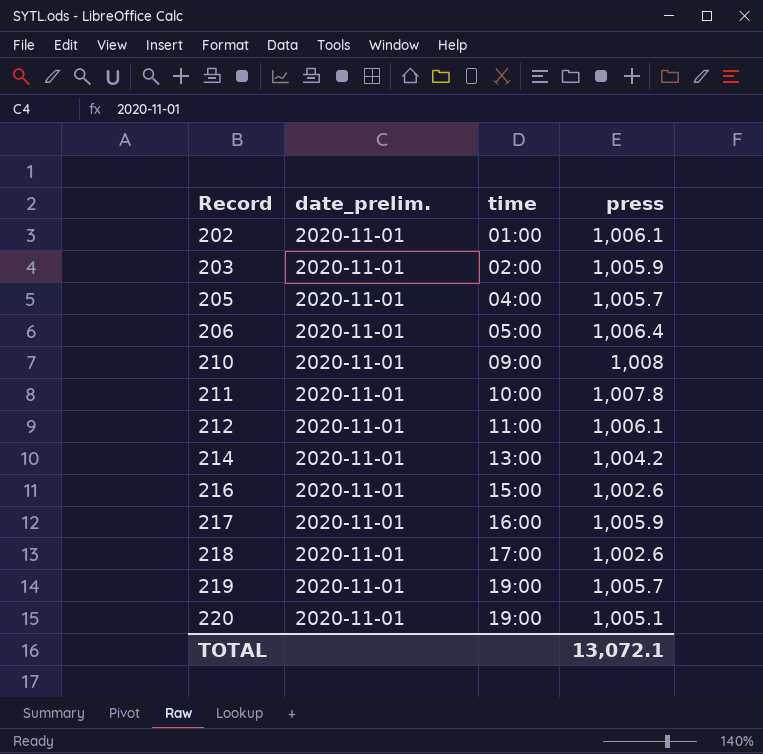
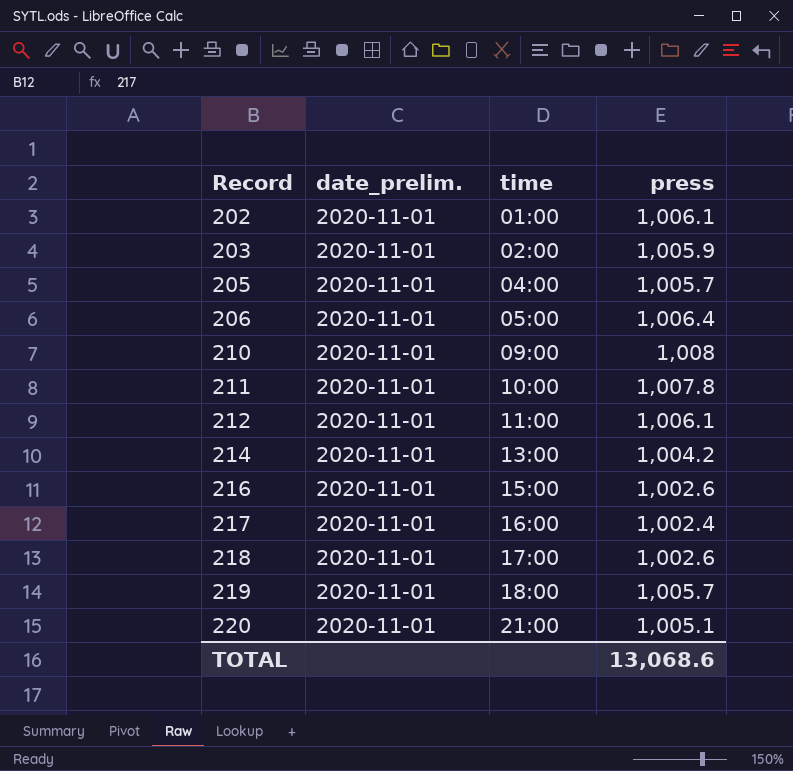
217 | press: 1,005.9 -> 1,002.4
219 | time: 19:00 -> 18:00
220 | time: 19:00 -> 21:00
TOTAL | press: 13,072.1 -> 13,068.6

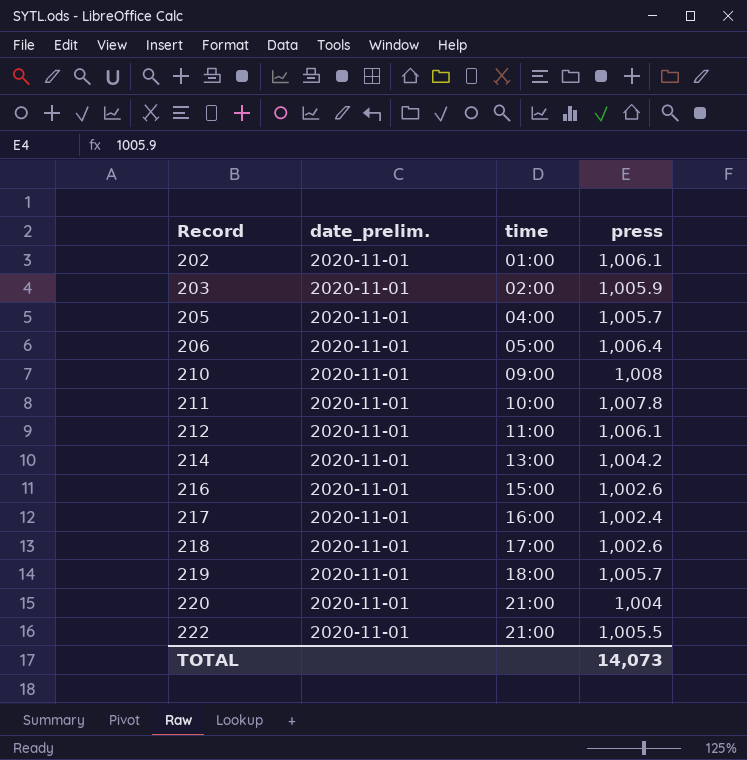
220 | press: 1,005.1 -> 1,004
row 222: none -> 2020-11-01 | 21:00 | 1,005.5
TOTAL | press: 13,068.6 -> 14,073

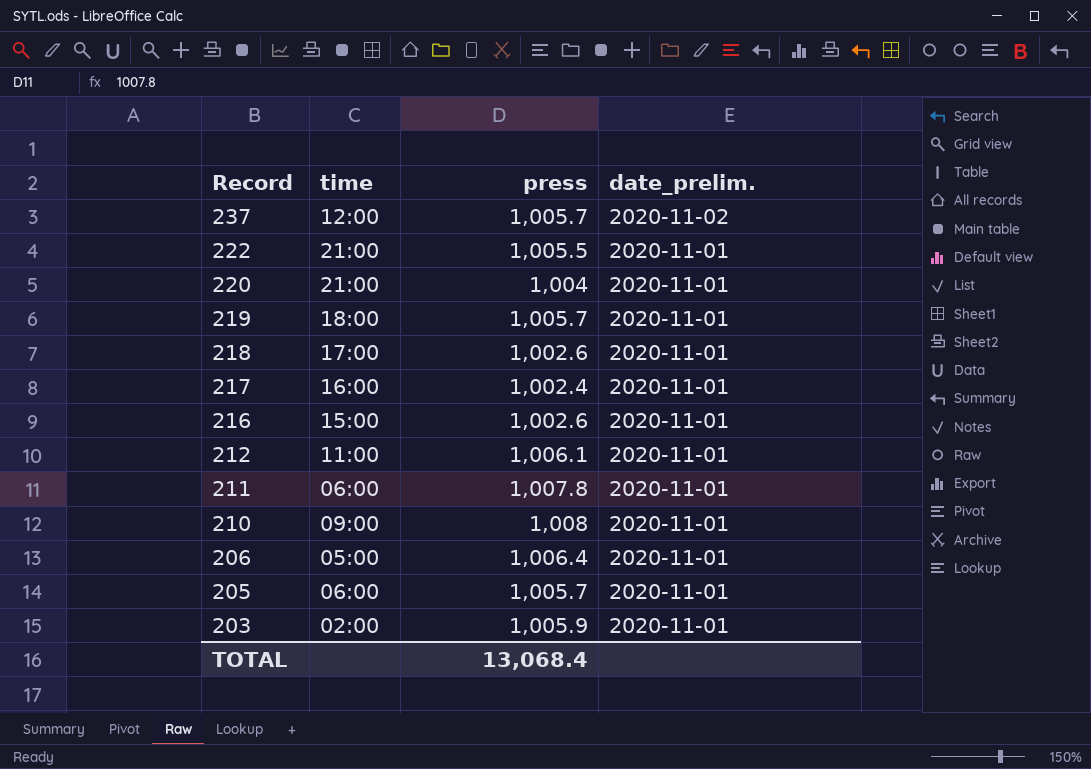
row order: Record ascending -> Record descending
column date_prelim. | position: 2 -> 4
row 202: 2020-11-01 | 01:00 | 1,006.1 -> none
row 214: 2020-11-01 | 13:00 | 1,004.2 -> none
row 237: none -> 12:00 | 1,005.7 | 2020-11-02
211 | time: 10:00 -> 06:00
205 | time: 04:00 -> 06:00
TOTAL | press: 14,073 -> 13,068.4

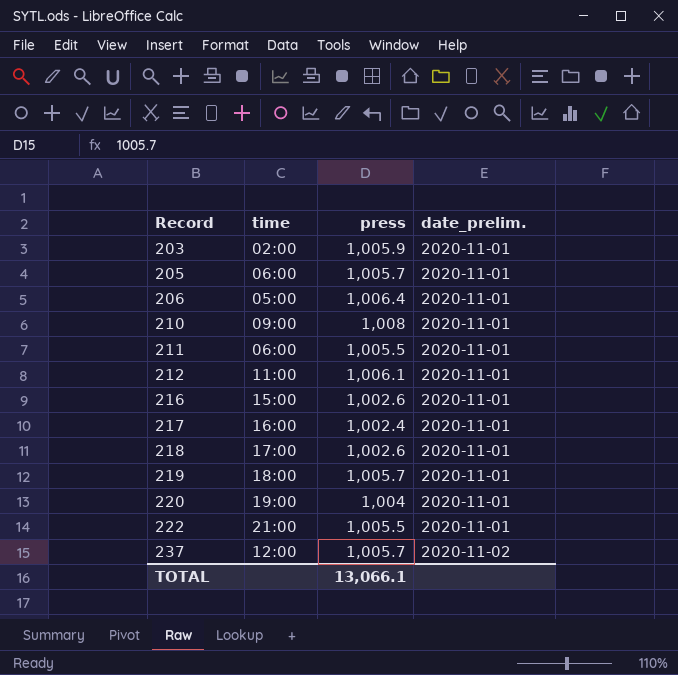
row order: Record descending -> Record ascending
211 | press: 1,007.8 -> 1,005.5
220 | time: 21:00 -> 19:00
TOTAL | press: 13,068.4 -> 13,066.1

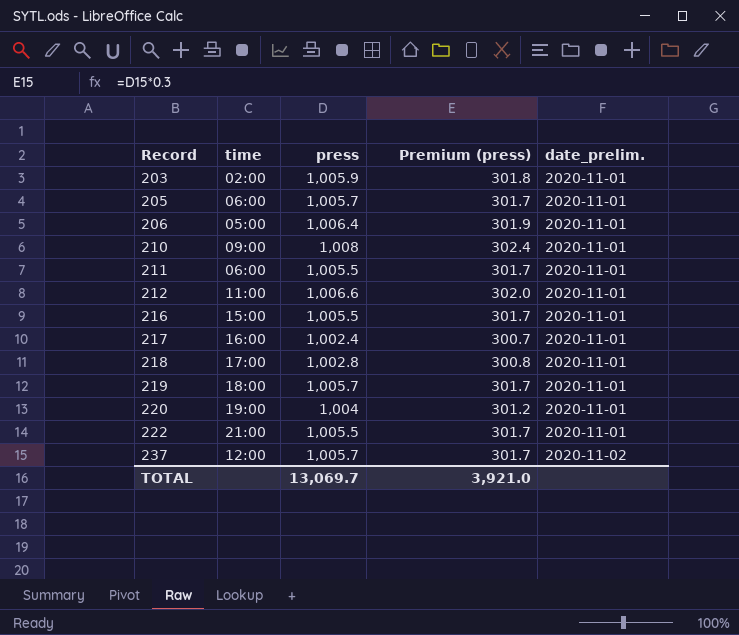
column Premium (press) | formula: none -> [press] * 0.3
212 | press: 1,006.1 -> 1,006.6
216 | press: 1,002.6 -> 1,005.5
218 | press: 1,002.6 -> 1,002.8
TOTAL | press: 13,066.1 -> 13,069.7

